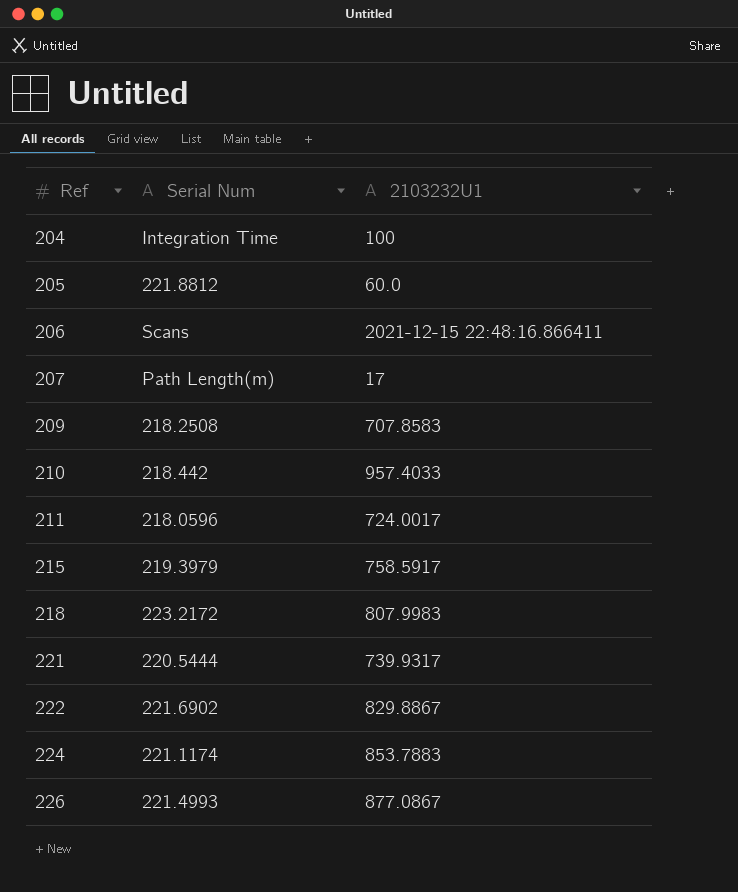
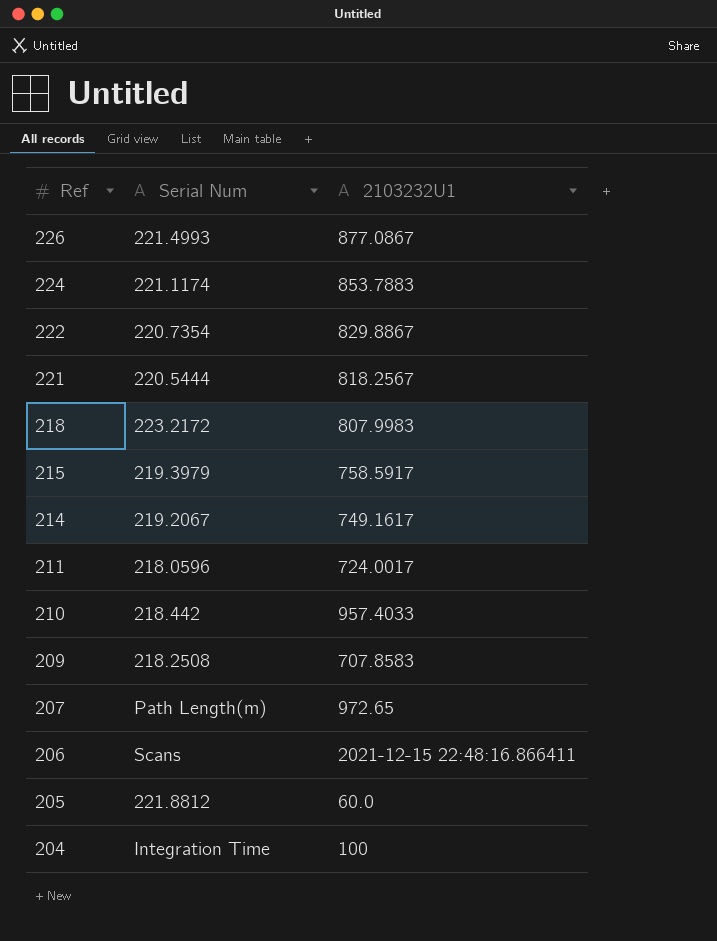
row order: Ref ascending -> Ref descending
222 | Serial Num: 221.6902 -> 220.7354
221 | 2103232U1: 739.9317 -> 818.2567
row 214: none -> 219.2067 | 749.1617
207 | 2103232U1: 17 -> 972.65

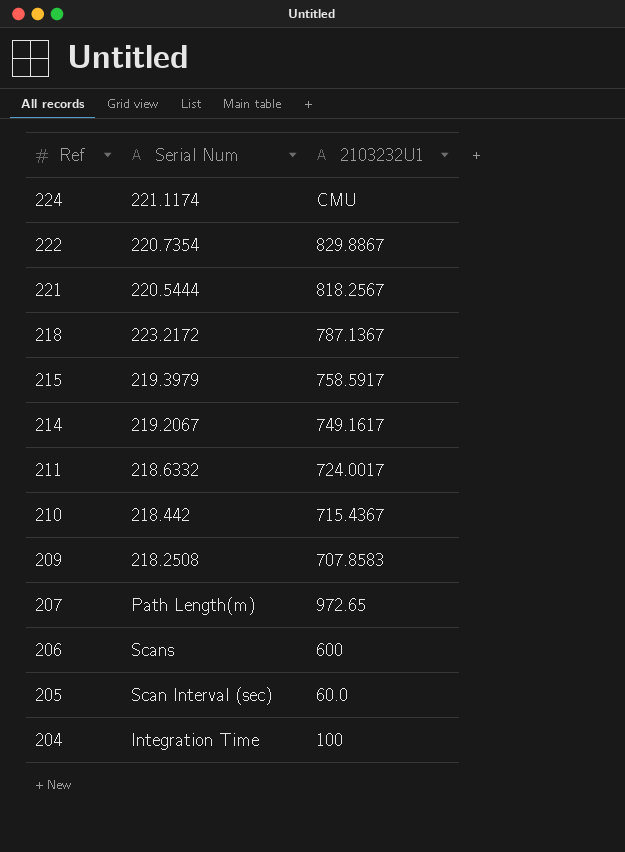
row 226: 221.4993 | 877.0867 -> none
224 | 2103232U1: 853.7883 -> CMU
218 | 2103232U1: 807.9983 -> 787.1367
211 | Serial Num: 218.0596 -> 218.6332
210 | 2103232U1: 957.4033 -> 715.4367
206 | 2103232U1: 2021-12-15 22:48:16.866411 -> 600
205 | Serial Num: 221.8812 -> Scan Interval (sec)

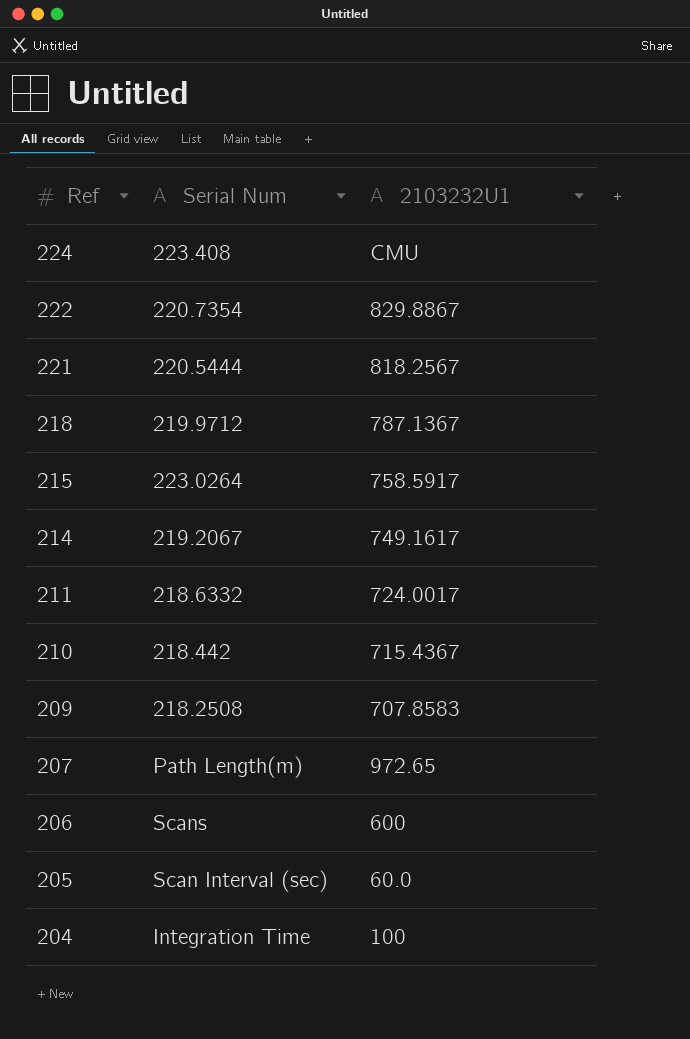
224 | Serial Num: 221.1174 -> 223.408
218 | Serial Num: 223.2172 -> 219.9712
215 | Serial Num: 219.3979 -> 223.0264

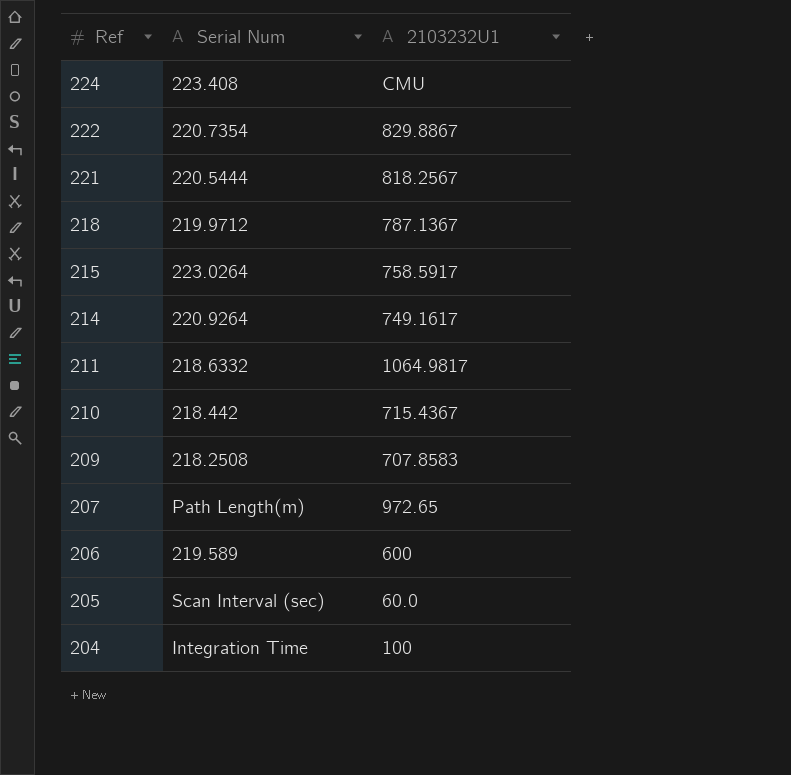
214 | Serial Num: 219.2067 -> 220.9264
211 | 2103232U1: 724.0017 -> 1064.9817
206 | Serial Num: Scans -> 219.589

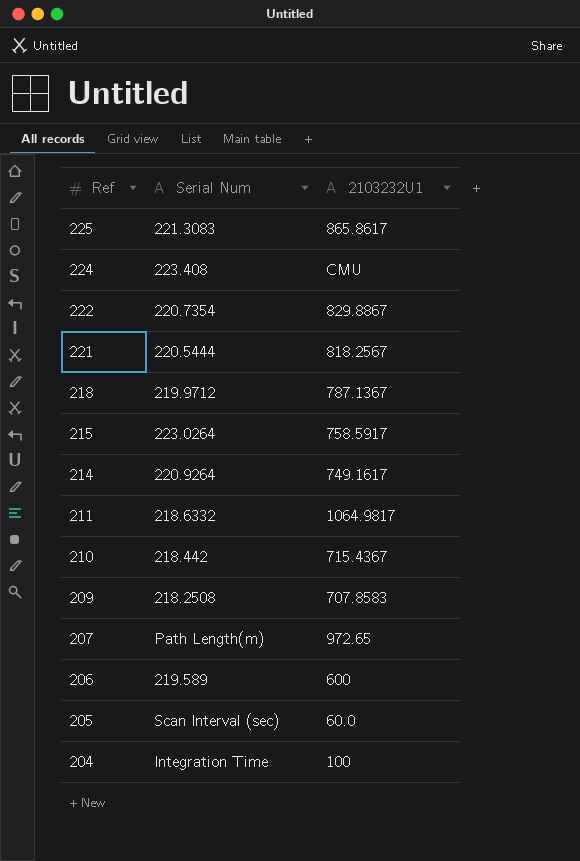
row 225: none -> 221.3083 | 865.8617

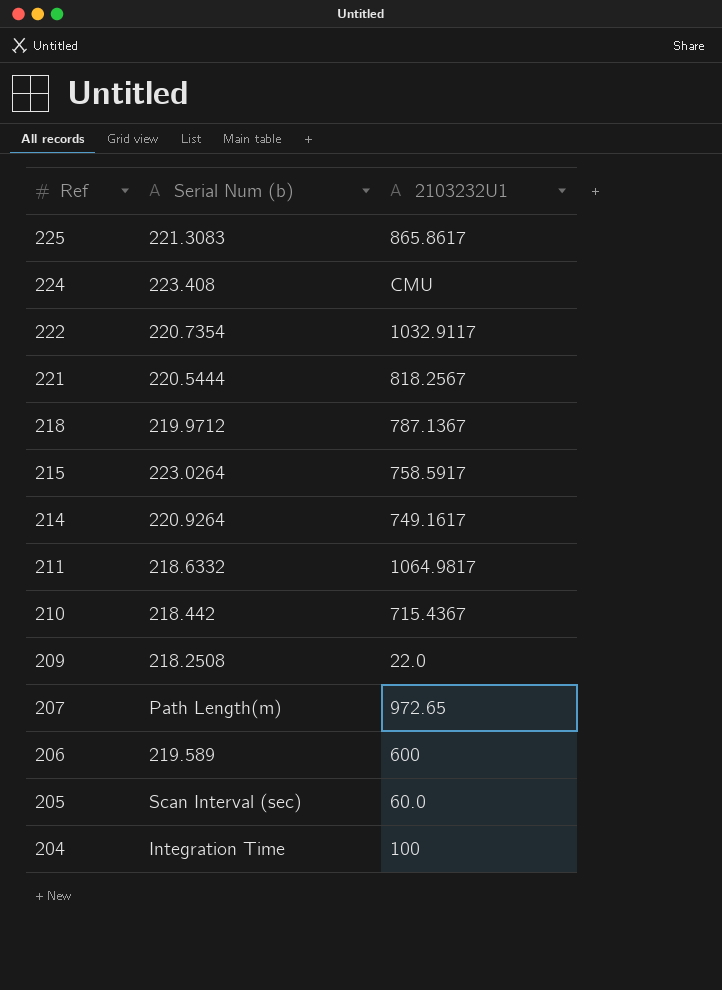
column name: Serial Num -> Serial Num (b)
222 | 2103232U1: 829.8867 -> 1032.9117
209 | 2103232U1: 707.8583 -> 22.0

